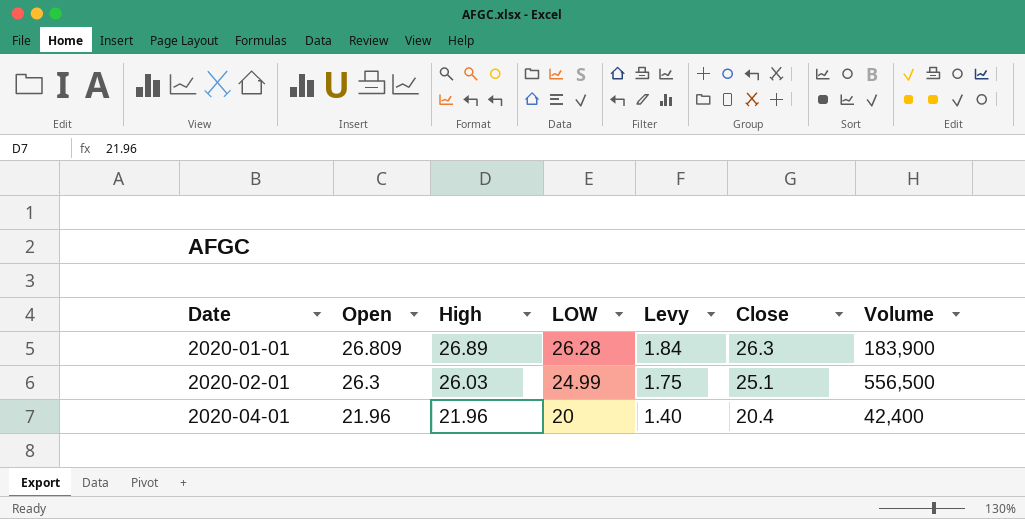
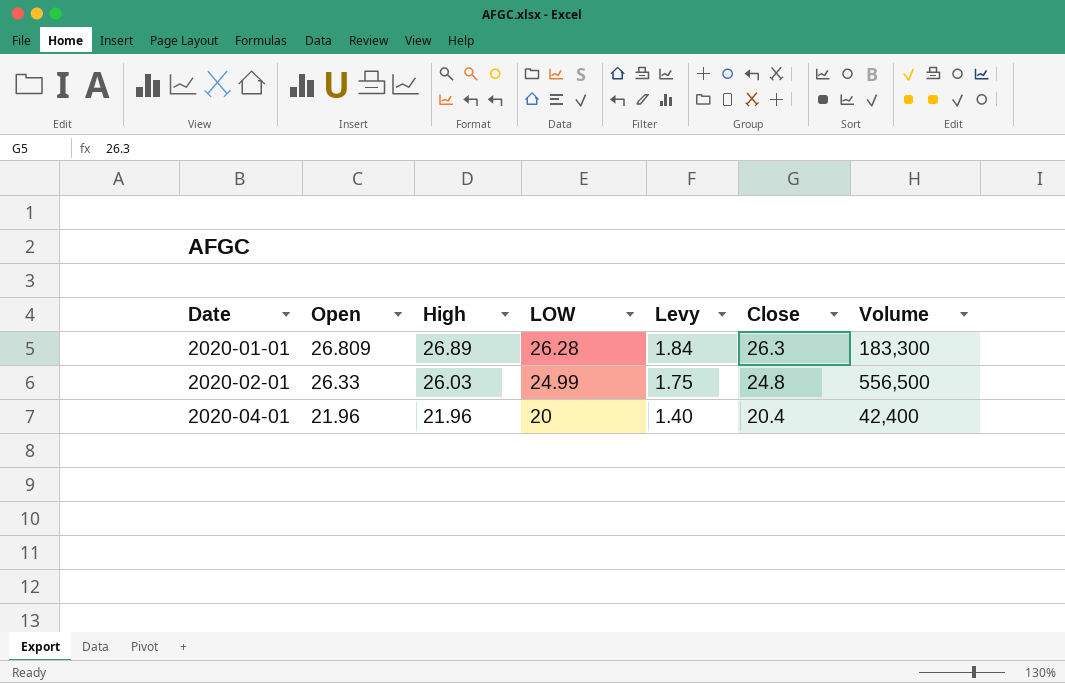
2020-01-01 | Volume: 183,900 -> 183,300
2020-02-01 | Open: 26.3 -> 26.33
2020-02-01 | Close: 25.1 -> 24.8

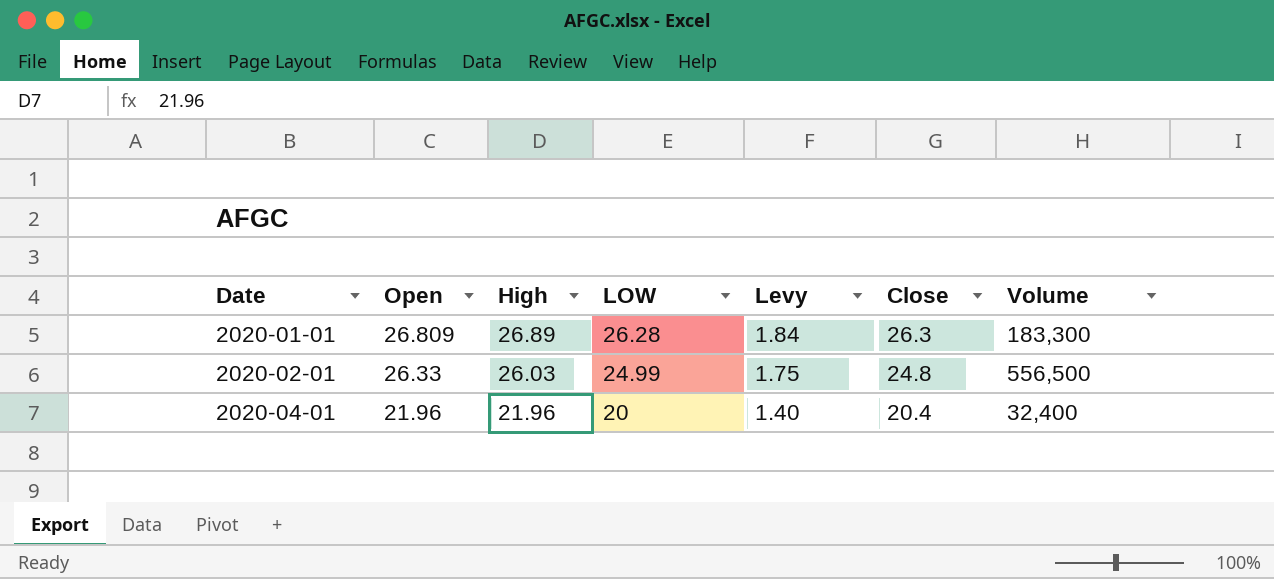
2020-04-01 | Volume: 42,400 -> 32,400

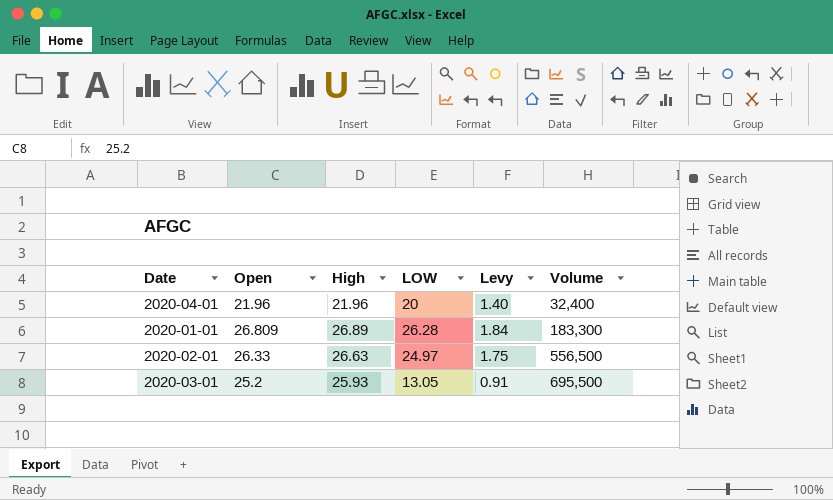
row order: Date ascending -> Volume ascending
column Close | position: 6 -> none
2020-02-01 | High: 26.03 -> 26.63
2020-02-01 | LOW: 24.99 -> 24.97
row 2020-03-01: none -> 25.2 | 25.93 | 13.05 | 0.91 | 695,500

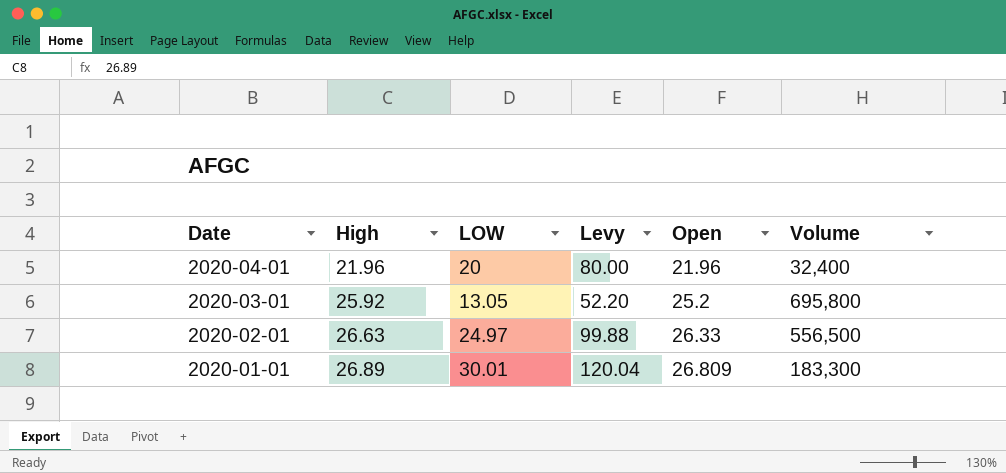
row order: Volume ascending -> Date descending
column Levy | formula: [LOW] * 0.07 -> [LOW] * 4
column Open | position: 2 -> 5
2020-03-01 | High: 25.93 -> 25.92
2020-03-01 | Volume: 695,500 -> 695,800
2020-01-01 | LOW: 26.28 -> 30.01

